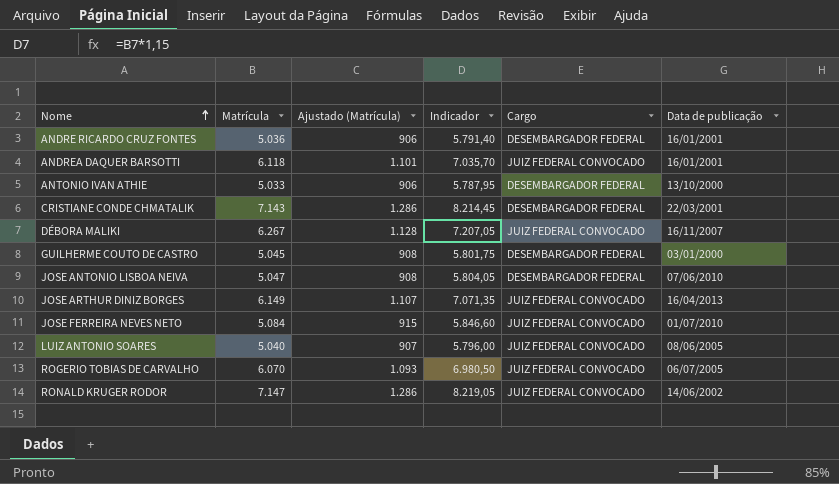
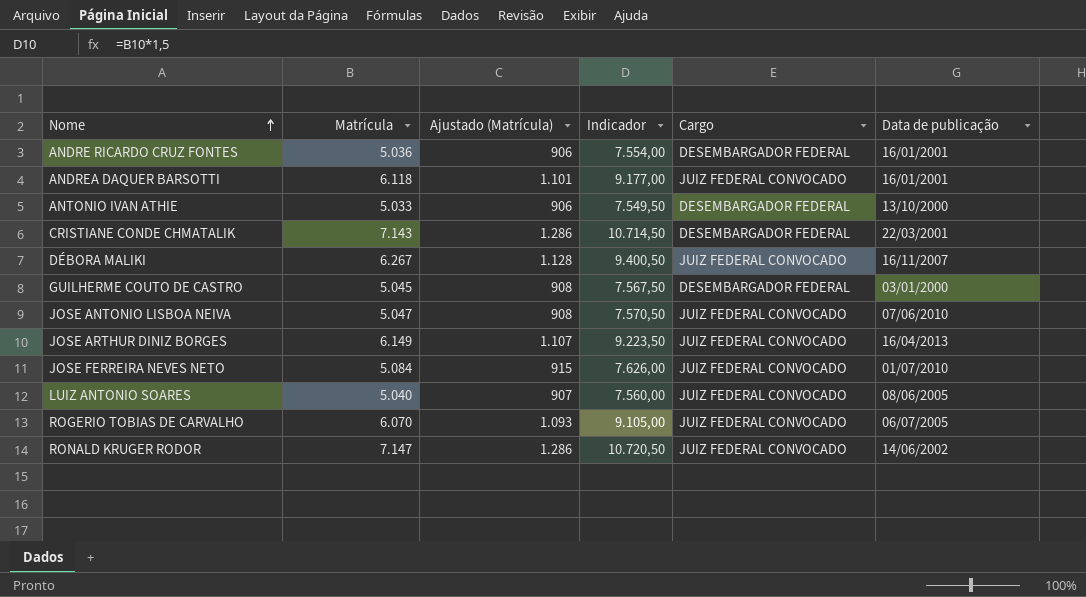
column Indicador | formula: [Matrícula] * 1,15 -> [Matrícula] * 1,5
JOSE ANTONIO LISBOA NEIVA | Cargo: DESEMBARGADOR FEDERAL -> JUIZ FEDERAL CONVOCADO

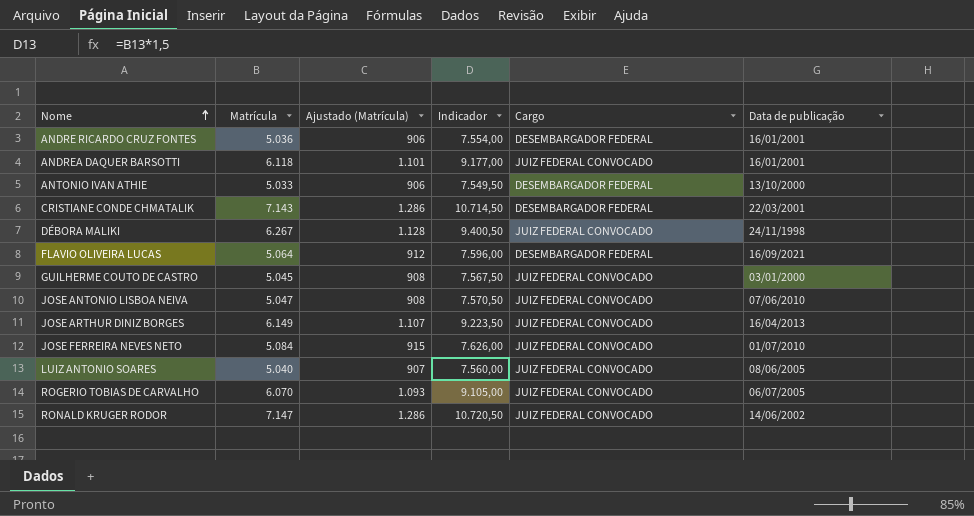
DÉBORA MALIKI | Data de publicação: 16/11/2007 -> 24/11/1998
row FLAVIO OLIVEIRA LUCAS: none -> 5.064 | 912 | 7.596,00 | DESEMBARGADOR FEDERAL | 16/09/2021
GUILHERME COUTO DE CASTRO | Cargo: DESEMBARGADOR FEDERAL -> JUIZ FEDERAL CONVOCADO

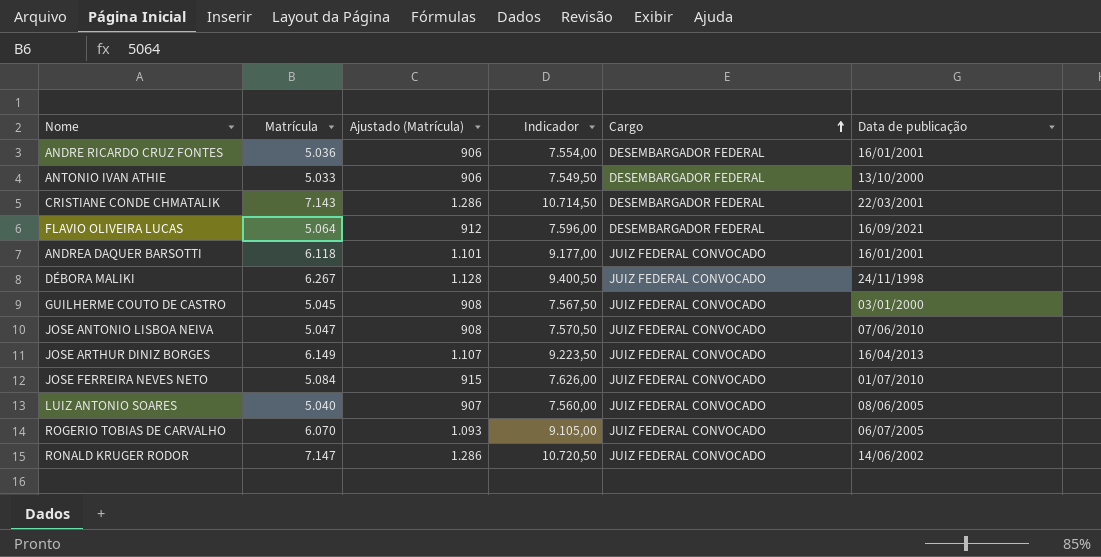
row order: Nome ascending -> Cargo ascending

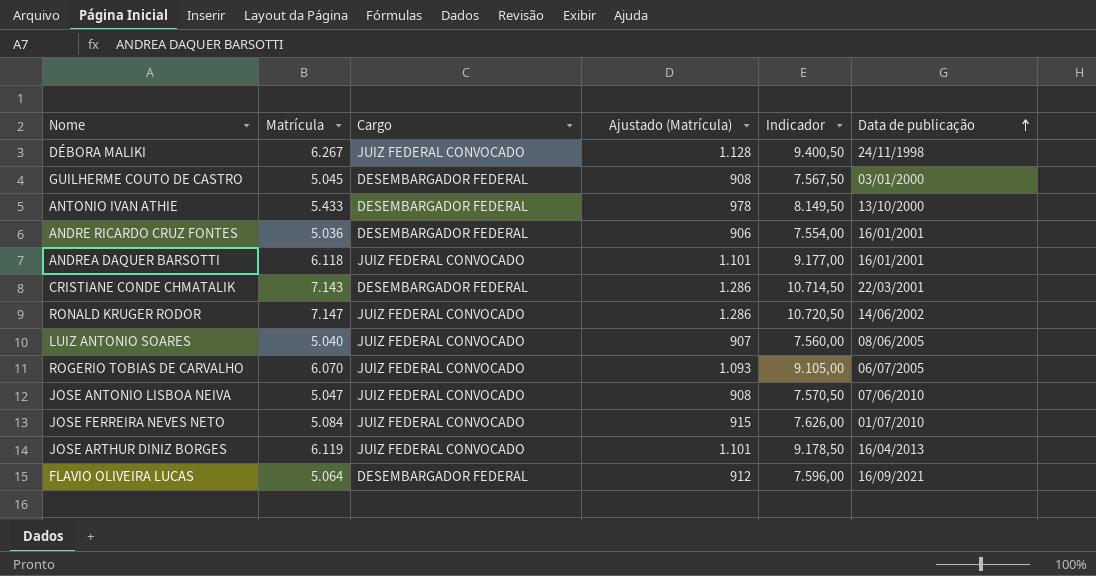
row order: Cargo ascending -> Data de publicação ascending
column Cargo | position: 5 -> 3
GUILHERME COUTO DE CASTRO | Cargo: JUIZ FEDERAL CONVOCADO -> DESEMBARGADOR FEDERAL
ANTONIO IVAN ATHIE | Matrícula: 5.033 -> 5.433
ANTONIO IVAN ATHIE | Ajustado (Matrícula): 906 -> 978
ANTONIO IVAN ATHIE | Indicador: 7.549,50 -> 8.149,50
JOSE ARTHUR DINIZ BORGES | Matrícula: 6.149 -> 6.119
JOSE ARTHUR DINIZ BORGES | Ajustado (Matrícula): 1.107 -> 1.101
JOSE ARTHUR DINIZ BORGES | Indicador: 9.223,50 -> 9.178,50

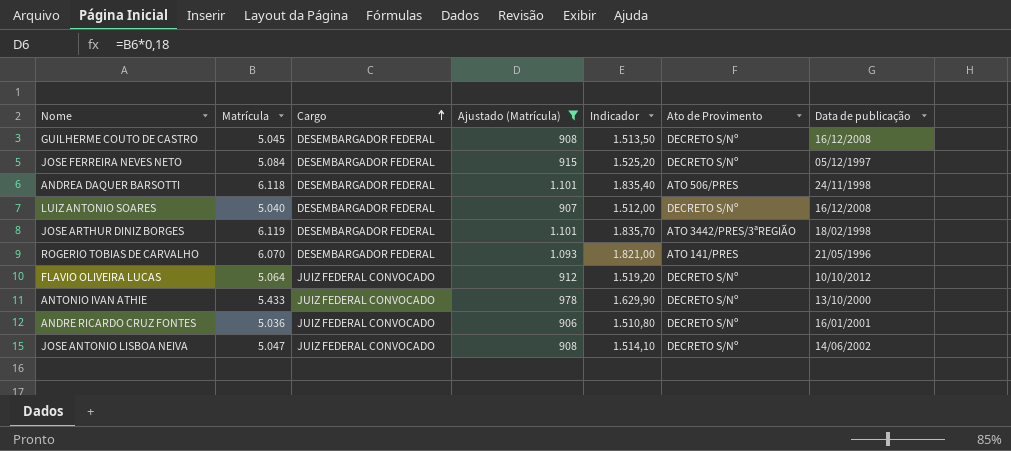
filter: none -> Ajustado (Matrícula) <= 1.101
row order: Data de publicação ascending -> Cargo ascending
column Indicador | formula: [Matrícula] * 1,5 -> [Matrícula] * 0,3
column Ato de Provimento | position: none -> 6
GUILHERME COUTO DE CASTRO | Data de publicação: 03/01/2000 -> 16/12/2008
JOSE FERREIRA NEVES NETO | Cargo: JUIZ FEDERAL CONVOCADO -> DESEMBARGADOR FEDERAL
JOSE FERREIRA NEVES NETO | Data de publicação: 01/07/2010 -> 05/12/1997
ANDREA DAQUER BARSOTTI | Cargo: JUIZ FEDERAL CONVOCADO -> DESEMBARGADOR FEDERAL
ANDREA DAQUER BARSOTTI | Data de publicação: 16/01/2001 -> 24/11/1998
LUIZ ANTONIO SOARES | Cargo: JUIZ FEDERAL CONVOCADO -> DESEMBARGADOR FEDERAL
LUIZ ANTONIO SOARES | Data de publicação: 08/06/2005 -> 16/12/2008
JOSE ARTHUR DINIZ BORGES | Cargo: JUIZ FEDERAL CONVOCADO -> DESEMBARGADOR FEDERAL
JOSE ARTHUR DINIZ BORGES | Data de publicação: 16/04/2013 -> 18/02/1998
ROGERIO TOBIAS DE CARVALHO | Cargo: JUIZ FEDERAL CONVOCADO -> DESEMBARGADOR FEDERAL
ROGERIO TOBIAS DE CARVALHO | Data de publicação: 06/07/2005 -> 21/05/1996
FLAVIO OLIVEIRA LUCAS | Cargo: DESEMBARGADOR FEDERAL -> JUIZ FEDERAL CONVOCADO
FLAVIO OLIVEIRA LUCAS | Data de publicação: 16/09/2021 -> 10/10/2012
ANTONIO IVAN ATHIE | Cargo: DESEMBARGADOR FEDERAL -> JUIZ FEDERAL CONVOCADO
ANDRE RICARDO CRUZ FONTES | Cargo: DESEMBARGADOR FEDERAL -> JUIZ FEDERAL CONVOCADO
JOSE ANTONIO LISBOA NEIVA | Data de publicação: 07/06/2010 -> 14/06/2002

